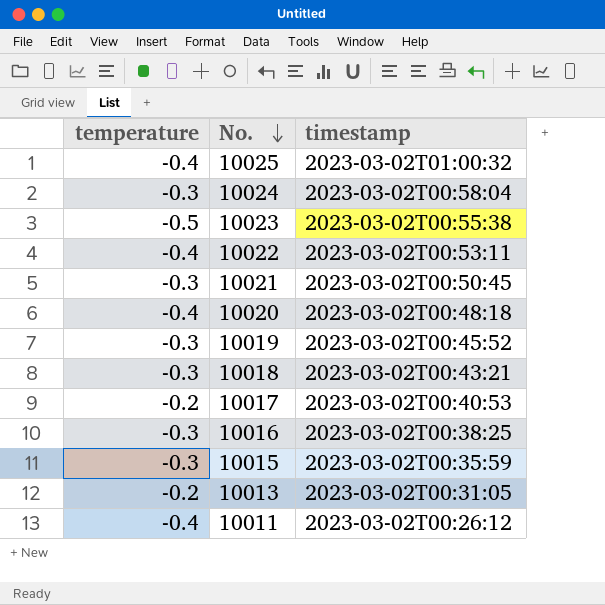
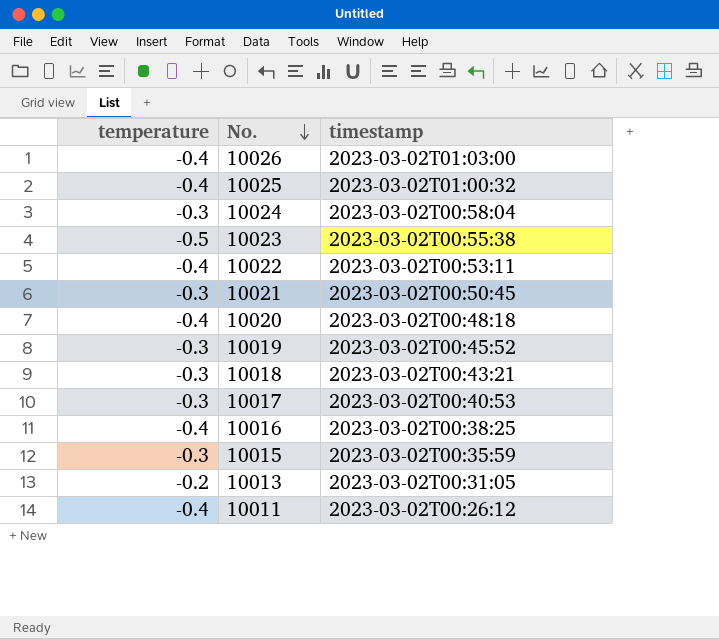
row 10026: none -> -0.4 | 2023-03-02T01:03:00
10017 | temperature: -0.2 -> -0.3
10016 | temperature: -0.3 -> -0.4

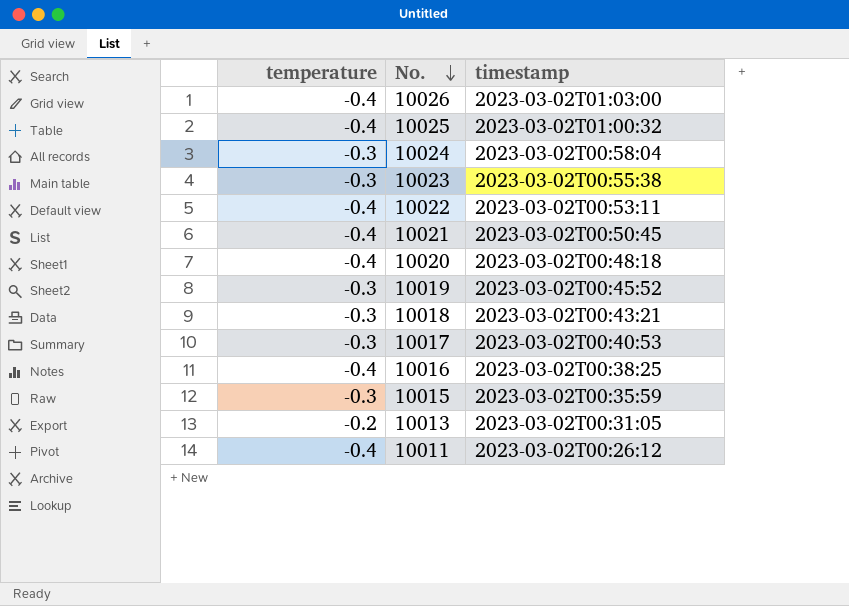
10023 | temperature: -0.5 -> -0.3
10021 | temperature: -0.3 -> -0.4

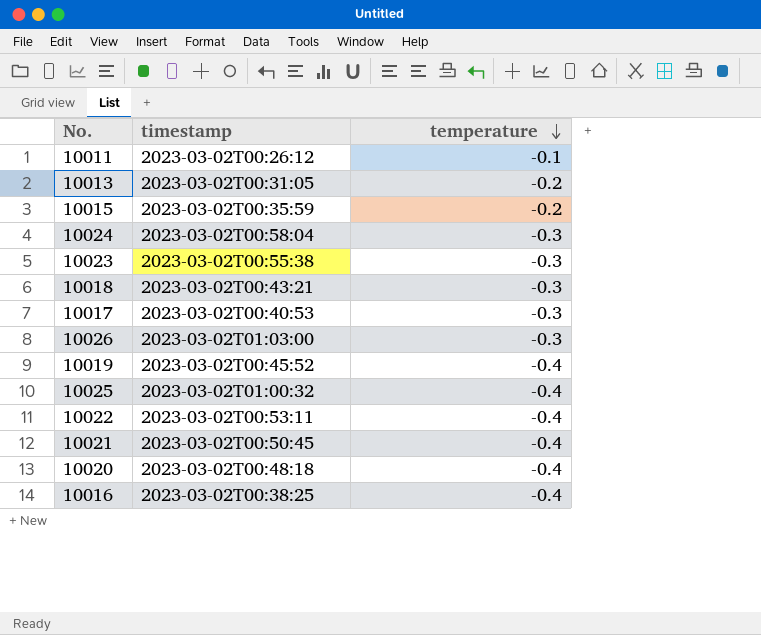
row order: No. descending -> temperature descending
column temperature | position: 1 -> 3
10011 | temperature: -0.4 -> -0.1
10015 | temperature: -0.3 -> -0.2
10026 | temperature: -0.4 -> -0.3
10019 | temperature: -0.3 -> -0.4

